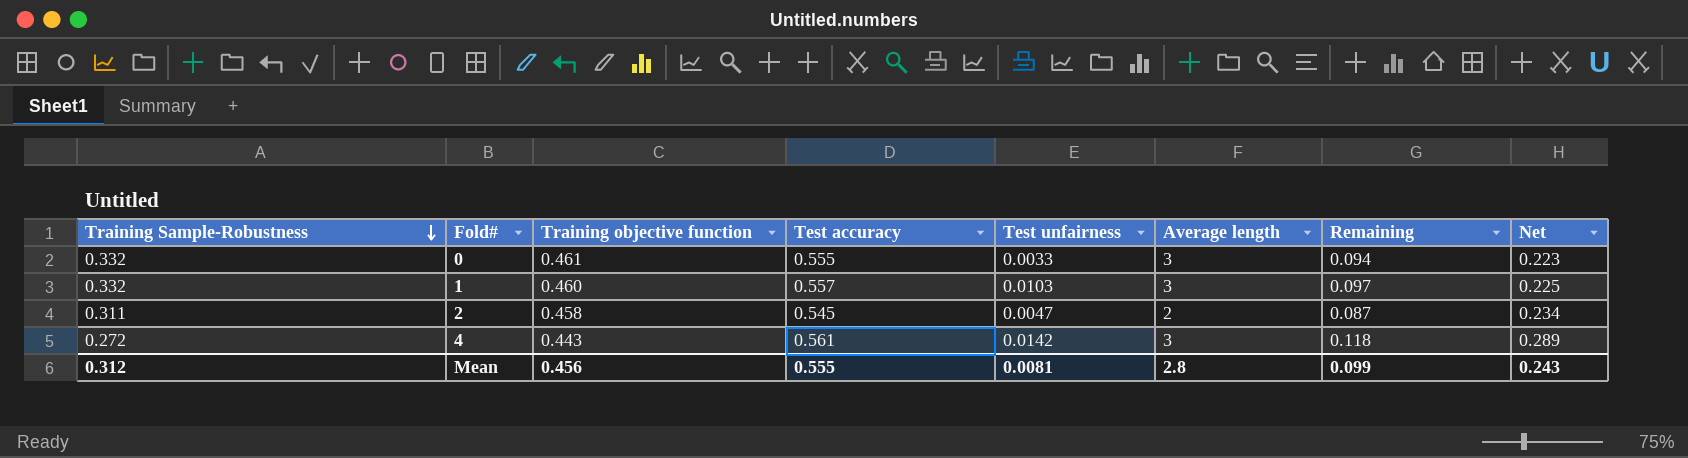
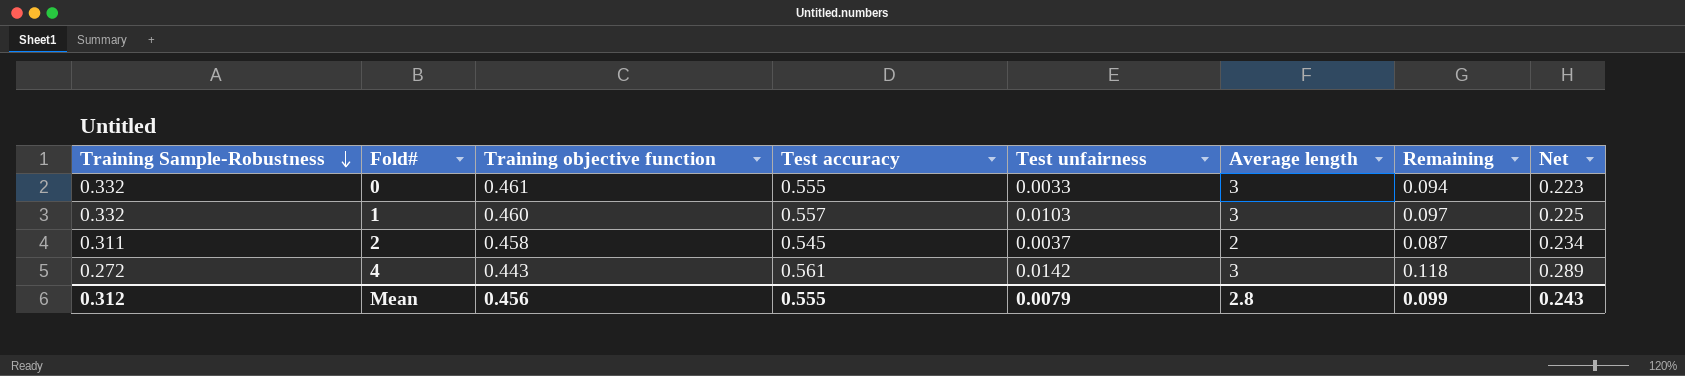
2 | Test unfairness: 0.0047 -> 0.0037
Mean | Test unfairness: 0.0081 -> 0.0079

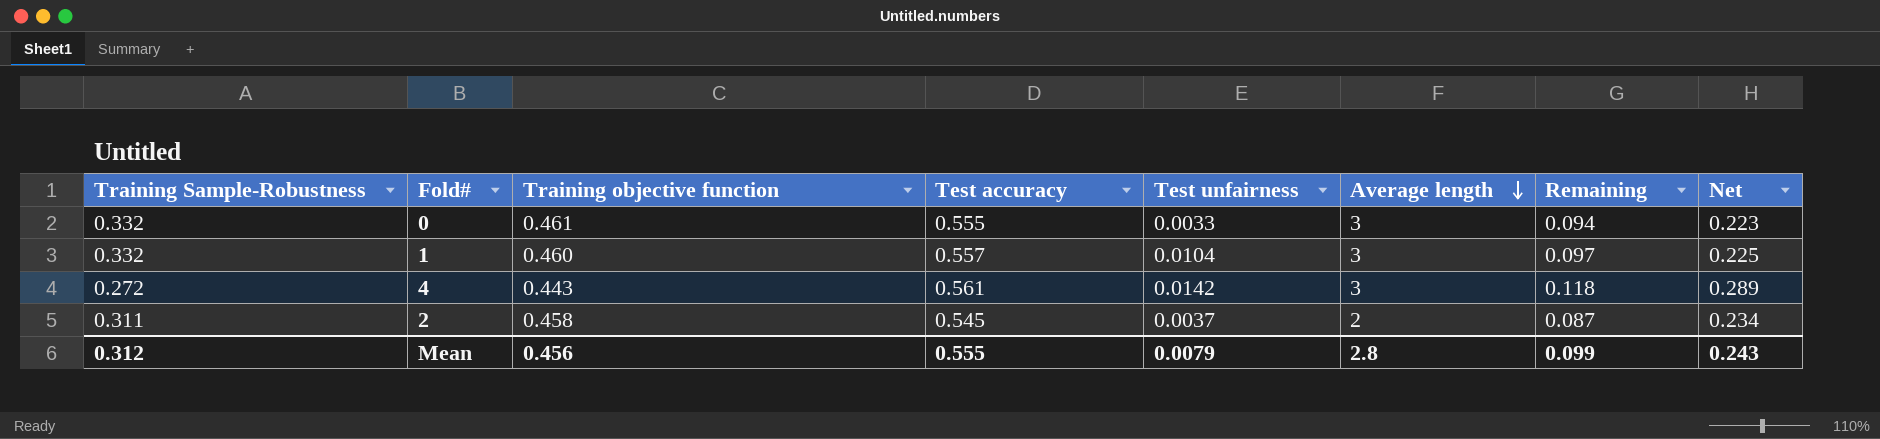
row order: Training Sample-Robustness descending -> Average length descending
1 | Test unfairness: 0.0103 -> 0.0104

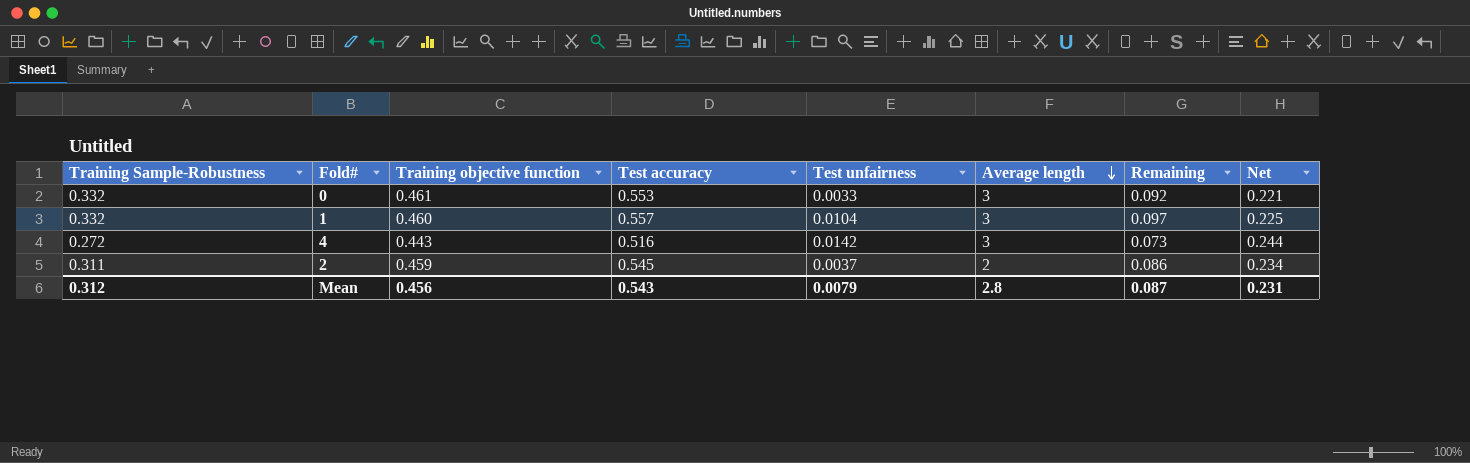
0 | Test accuracy: 0.555 -> 0.553
0 | Remaining: 0.094 -> 0.092
0 | Net: 0.223 -> 0.221
4 | Test accuracy: 0.561 -> 0.516
4 | Remaining: 0.118 -> 0.073
4 | Net: 0.289 -> 0.244
2 | Training objective function: 0.458 -> 0.459
2 | Remaining: 0.087 -> 0.086
Mean | Test accuracy: 0.555 -> 0.543
Mean | Remaining: 0.099 -> 0.087
Mean | Net: 0.243 -> 0.231

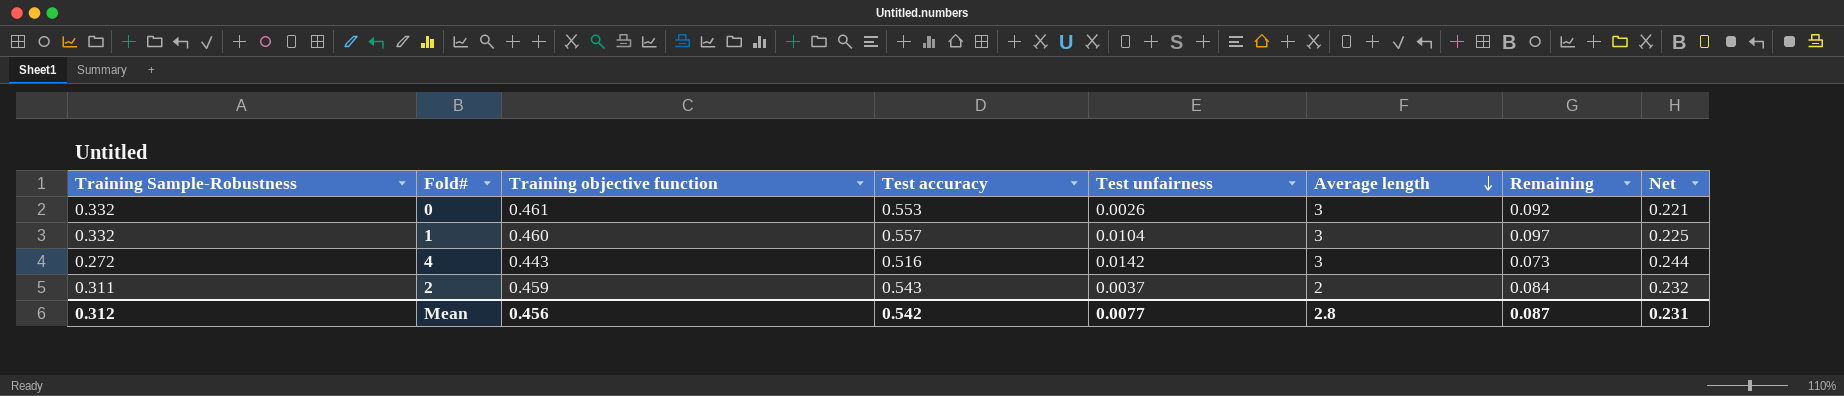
0 | Test unfairness: 0.0033 -> 0.0026
2 | Test accuracy: 0.545 -> 0.543
2 | Remaining: 0.086 -> 0.084
2 | Net: 0.234 -> 0.232
Mean | Test accuracy: 0.543 -> 0.542
Mean | Test unfairness: 0.0079 -> 0.0077

